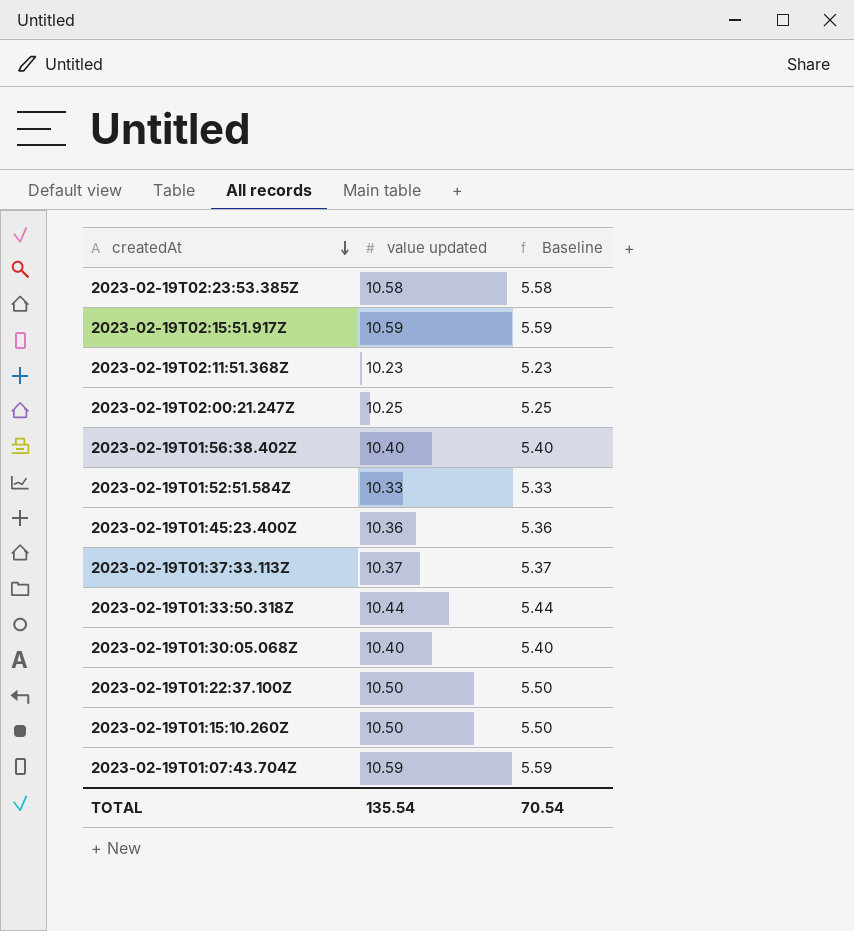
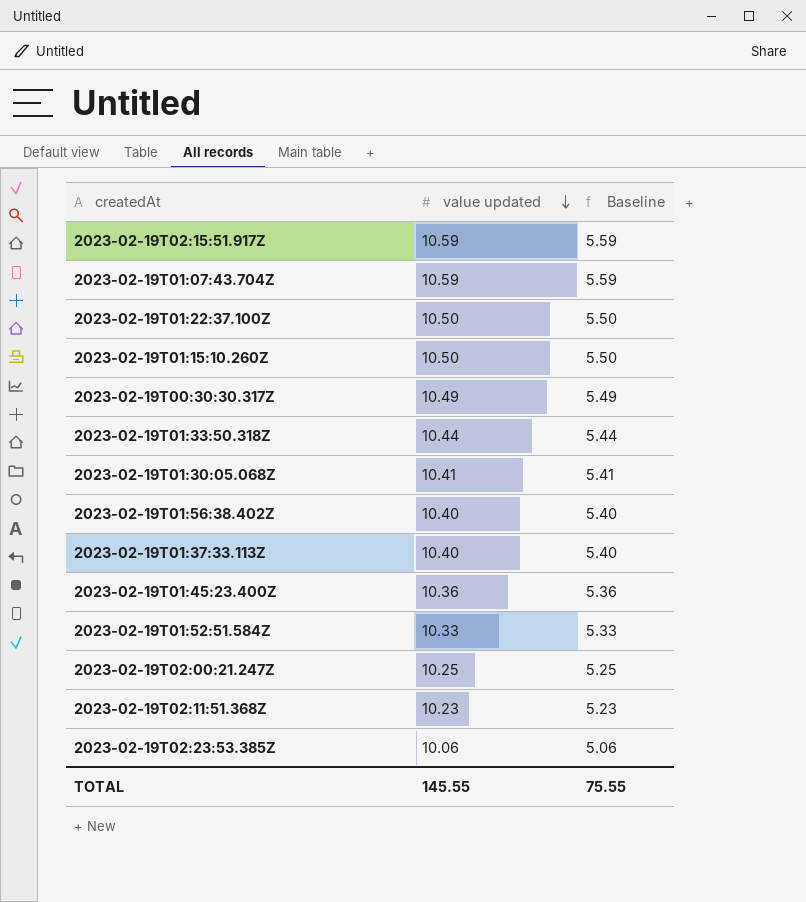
row order: createdAt descending -> value updated descending
row 2023-02-19T00:30:30.317Z: none -> 10.49 | 5.49
2023-02-19T01:30:05.068Z | value updated: 10.40 -> 10.41
2023-02-19T01:30:05.068Z | Baseline: 5.40 -> 5.41
2023-02-19T01:37:33.113Z | value updated: 10.37 -> 10.40
2023-02-19T01:37:33.113Z | Baseline: 5.37 -> 5.40
2023-02-19T02:23:53.385Z | value updated: 10.58 -> 10.06
2023-02-19T02:23:53.385Z | Baseline: 5.58 -> 5.06
TOTAL | value updated: 135.54 -> 145.55
TOTAL | Baseline: 70.54 -> 75.55

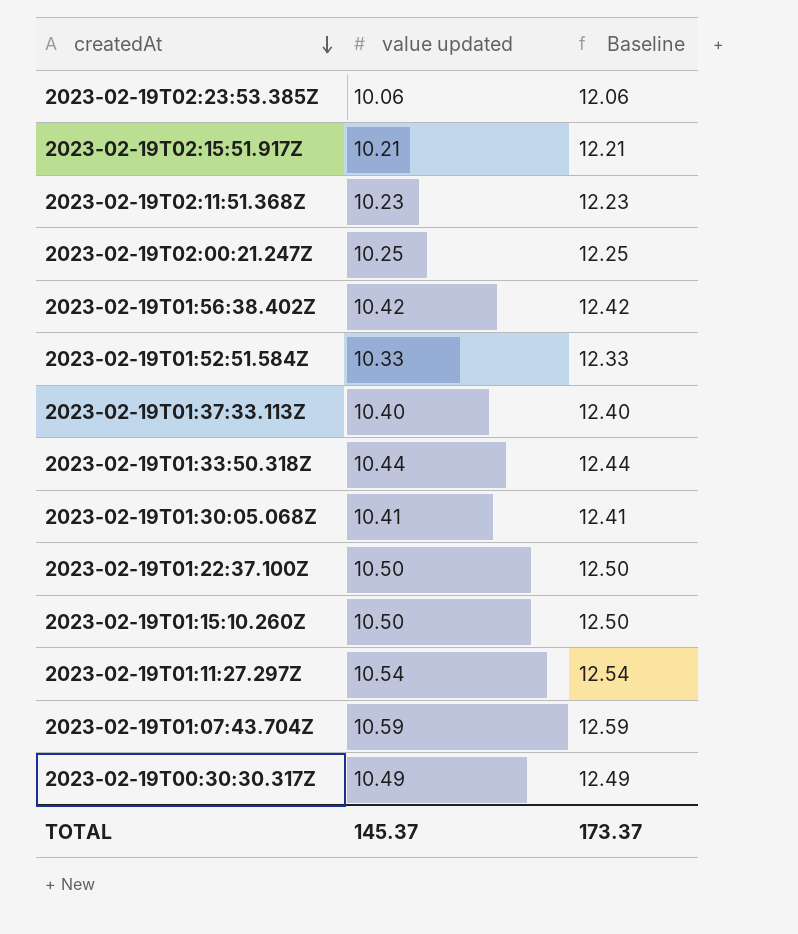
row order: value updated descending -> createdAt descending
column Baseline | formula: [value updated] - 5 -> [value updated] + 2
row 2023-02-19T01:45:23.400Z: 10.36 | 5.36 -> none
2023-02-19T02:15:51.917Z | value updated: 10.59 -> 10.21
2023-02-19T01:56:38.402Z | value updated: 10.40 -> 10.42
row 2023-02-19T01:11:27.297Z: none -> 10.54 | 12.54
TOTAL | value updated: 145.55 -> 145.37
TOTAL | Baseline: 75.55 -> 173.37

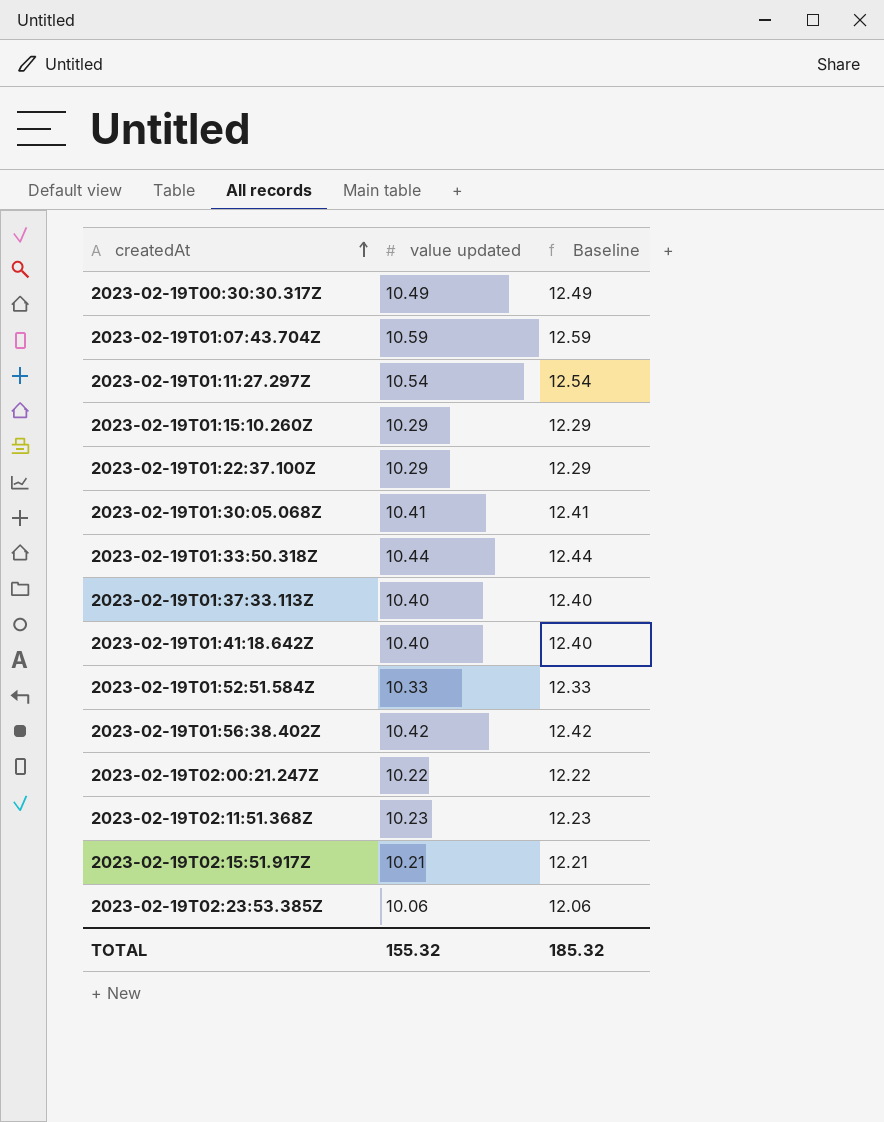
row order: createdAt descending -> createdAt ascending
2023-02-19T01:15:10.260Z | value updated: 10.50 -> 10.29
2023-02-19T01:15:10.260Z | Baseline: 12.50 -> 12.29
2023-02-19T01:22:37.100Z | value updated: 10.50 -> 10.29
2023-02-19T01:22:37.100Z | Baseline: 12.50 -> 12.29
row 2023-02-19T01:41:18.642Z: none -> 10.40 | 12.40
2023-02-19T02:00:21.247Z | value updated: 10.25 -> 10.22
2023-02-19T02:00:21.247Z | Baseline: 12.25 -> 12.22
TOTAL | value updated: 145.37 -> 155.32
TOTAL | Baseline: 173.37 -> 185.32

